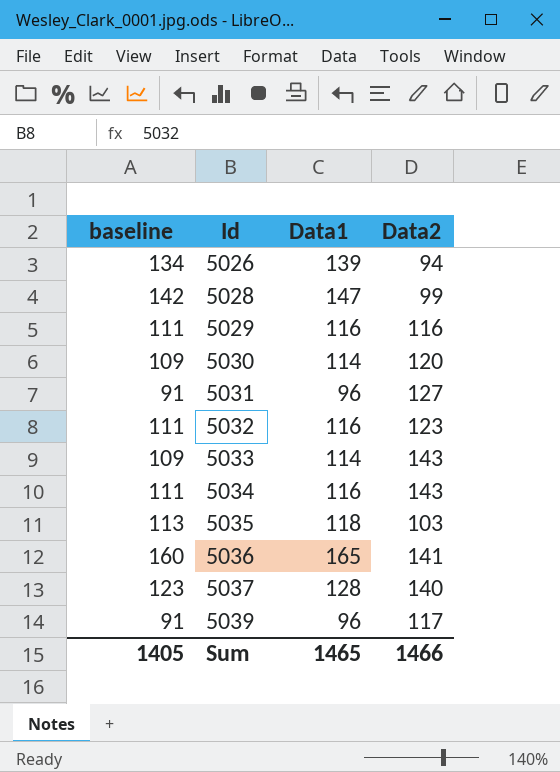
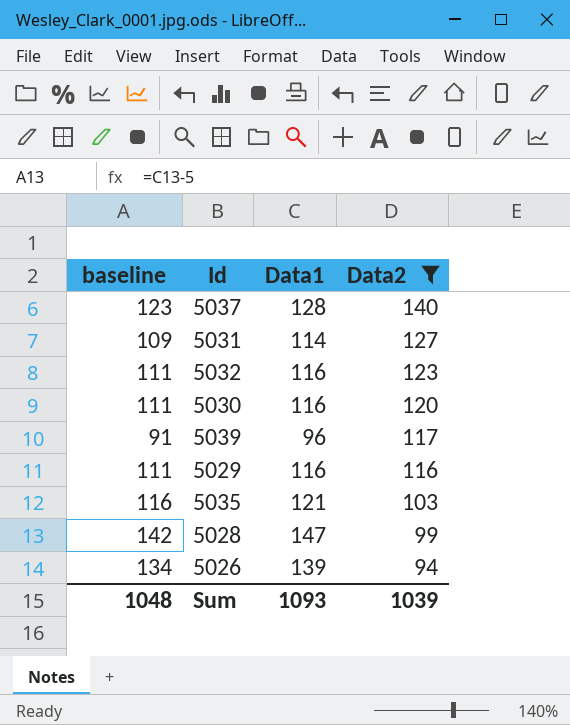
filter: none -> Data2 <= 140
row order: Id ascending -> Data2 descending
5031 | baseline: 91 -> 109
5031 | Data1: 96 -> 114
5030 | baseline: 109 -> 111
5030 | Data1: 114 -> 116
5035 | baseline: 113 -> 116
5035 | Data1: 118 -> 121
Sum | baseline: 1405 -> 1048
Sum | Data1: 1465 -> 1093
Sum | Data2: 1466 -> 1039

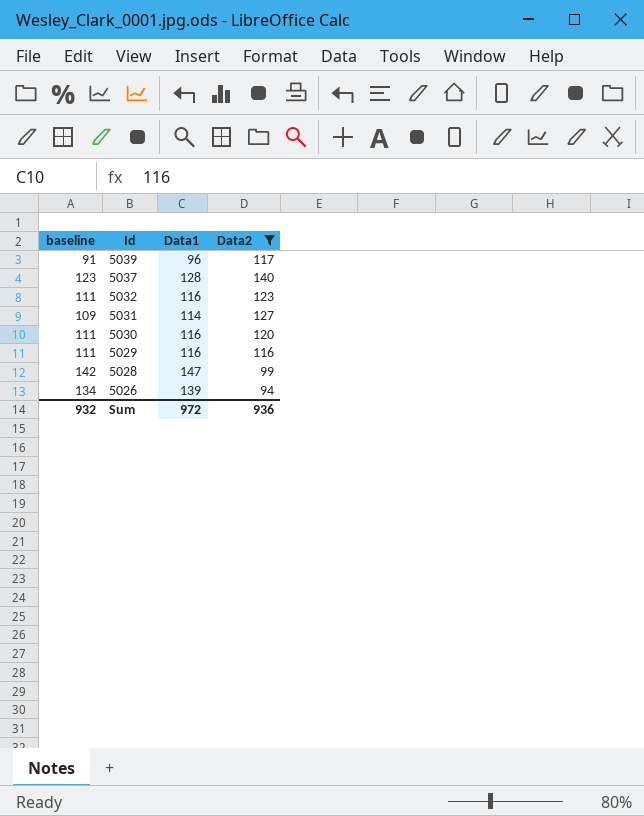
row order: Data2 descending -> Id descending
row 5035: 116 | 121 | 103 -> none
Sum | baseline: 1048 -> 932
Sum | Data1: 1093 -> 972
Sum | Data2: 1039 -> 936

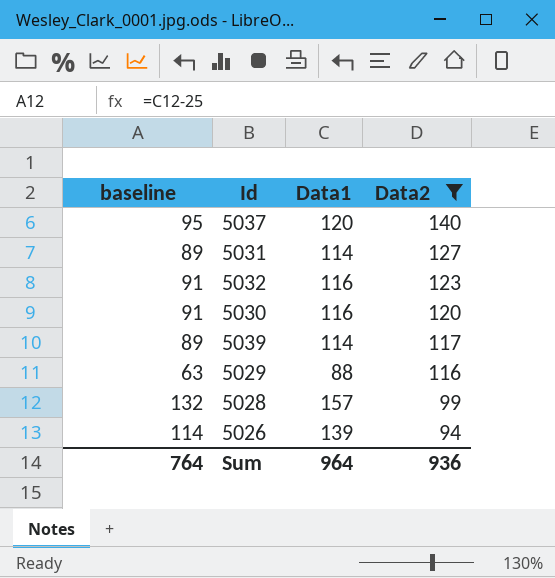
row order: Id descending -> Data2 descending
column baseline | formula: [Data1] - 5 -> [Data1] - 25
5037 | Data1: 128 -> 120
5039 | Data1: 96 -> 114
5029 | Data1: 116 -> 88
5028 | Data1: 147 -> 157
Sum | baseline: 932 -> 764
Sum | Data1: 972 -> 964

